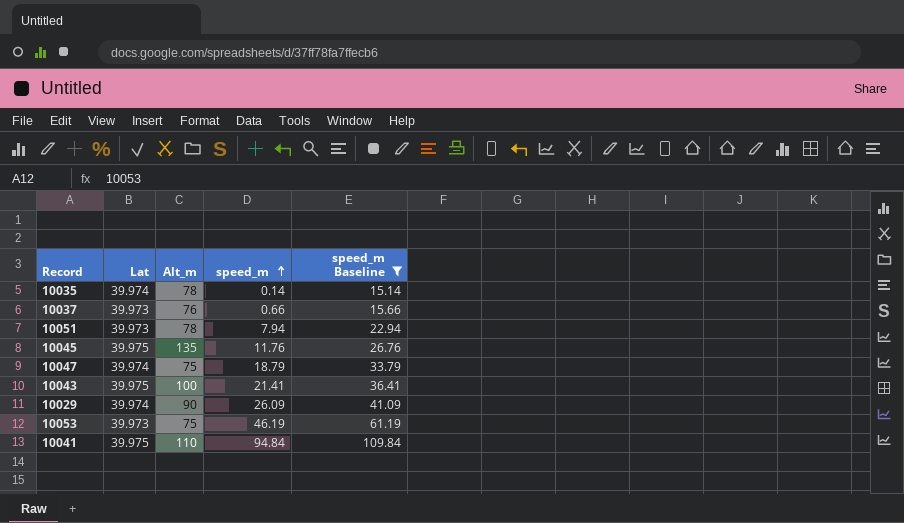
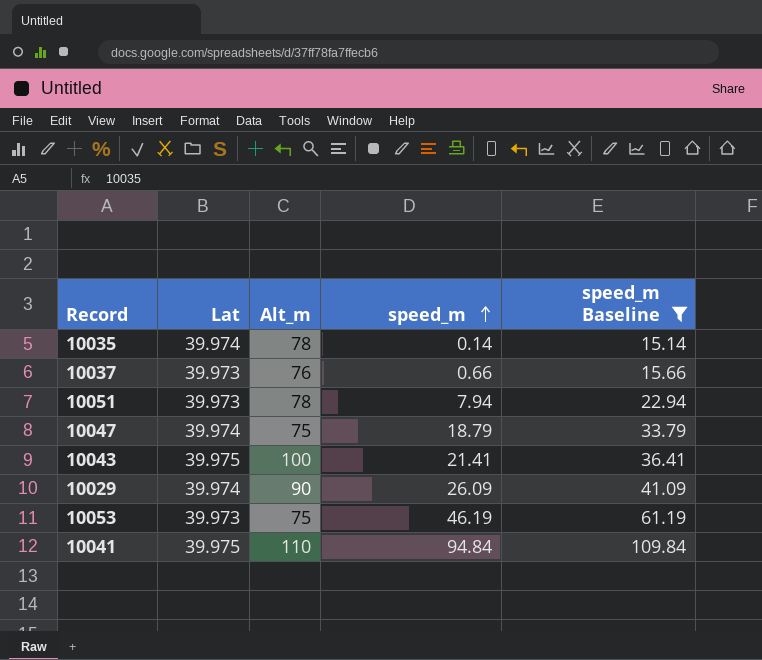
row 10045: 39.975 | 135 | 11.76 | 26.76 -> none

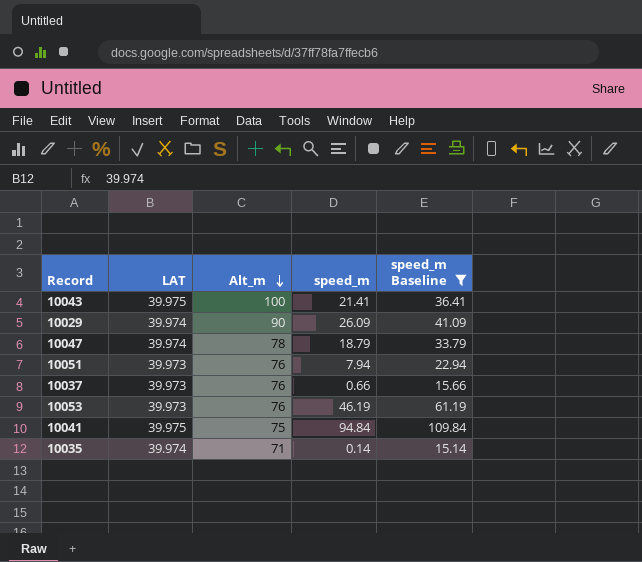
row order: speed_m ascending -> Alt_m descending
column name: Lat -> LAT
10047 | Alt_m: 75 -> 78
10051 | Alt_m: 78 -> 76
10053 | Alt_m: 75 -> 76
10041 | Alt_m: 110 -> 75
10035 | Alt_m: 78 -> 71

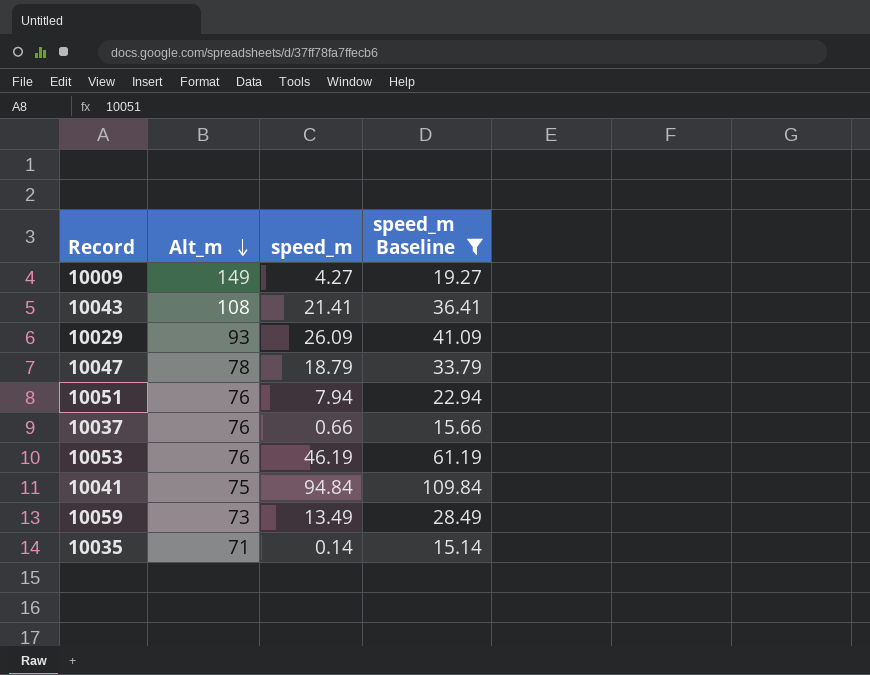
column LAT | position: 2 -> none
row 10009: none -> 149 | 4.27 | 19.27
10043 | Alt_m: 100 -> 108
10029 | Alt_m: 90 -> 93
row 10059: none -> 73 | 13.49 | 28.49

